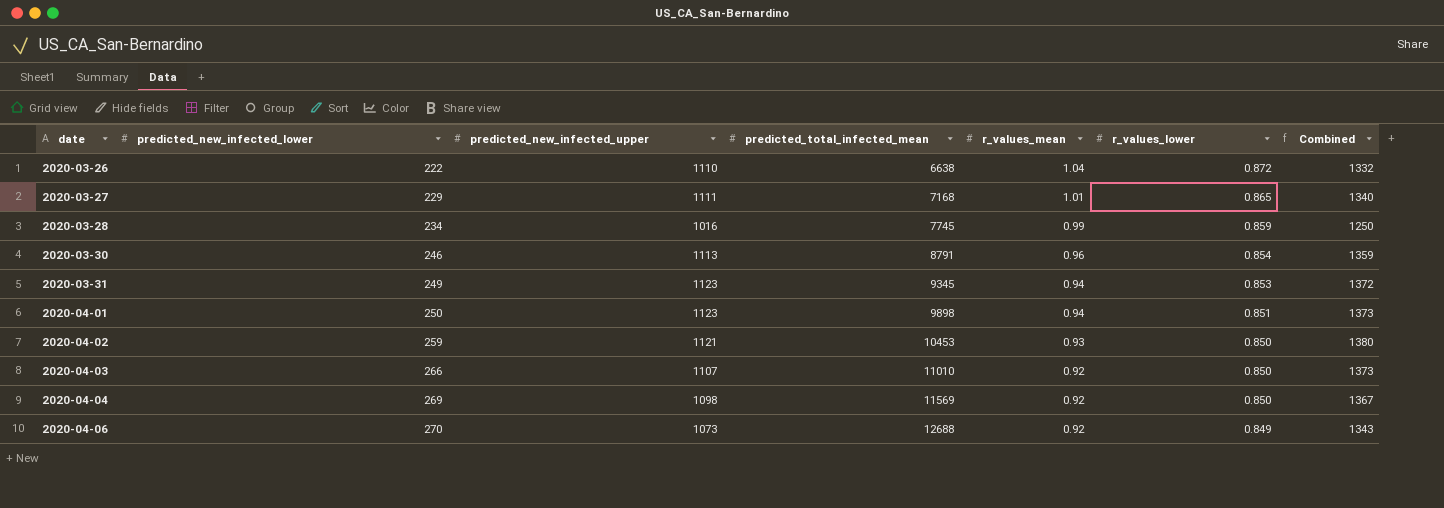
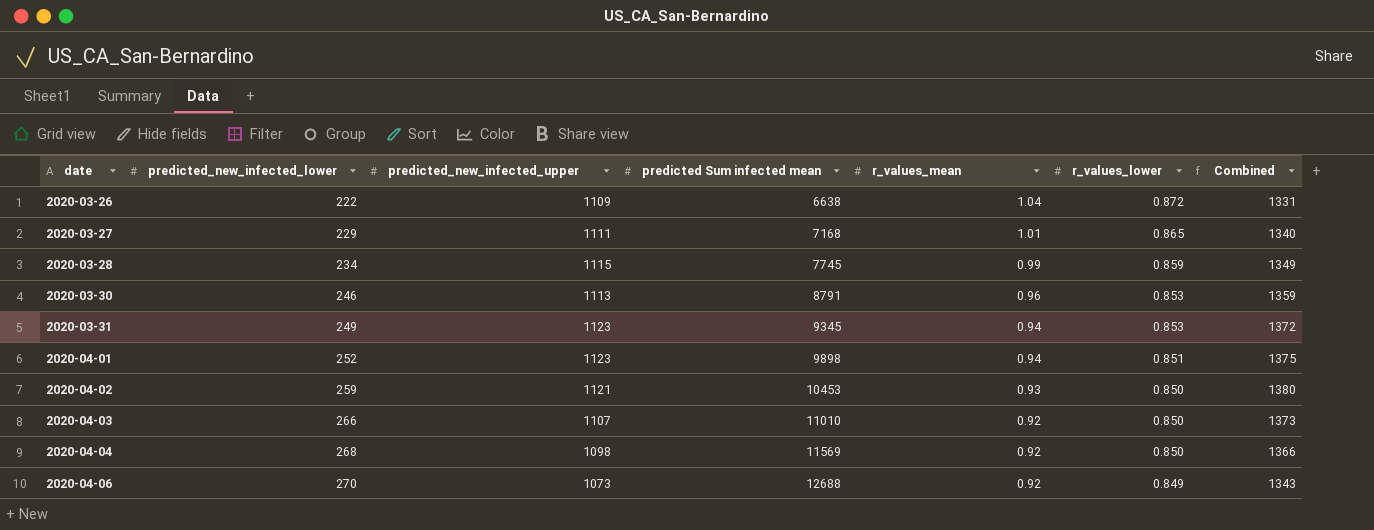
column name: predicted_total_infected_mean -> predicted Sum infected mean
2020-03-26 | predicted_new_infected_upper: 1110 -> 1109
2020-03-26 | Combined: 1332 -> 1331
2020-03-28 | predicted_new_infected_upper: 1016 -> 1115
2020-03-28 | Combined: 1250 -> 1349
2020-03-30 | r_values_lower: 0.854 -> 0.853
2020-04-01 | predicted_new_infected_lower: 250 -> 252
2020-04-01 | Combined: 1373 -> 1375
2020-04-04 | predicted_new_infected_lower: 269 -> 268
2020-04-04 | Combined: 1367 -> 1366

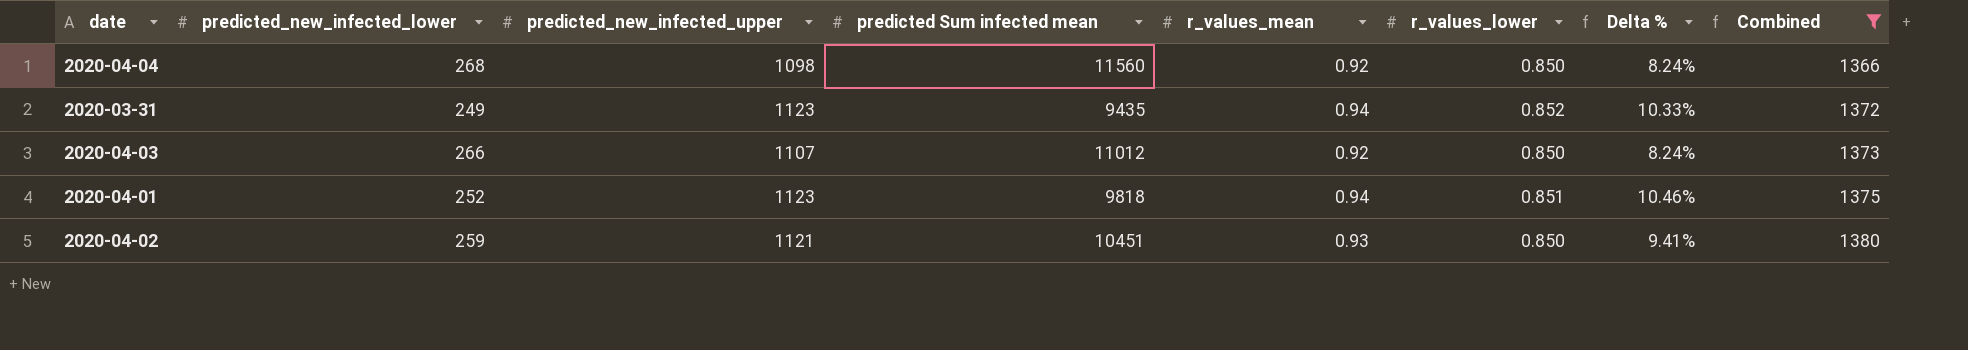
filter: none -> Combined >= 1366
row order: date ascending -> Combined ascending
column Delta % | formula: none -> ([r_values_mean] - [r_values_lower]) / [r_values_lower]
2020-04-04 | predicted Sum infected mean: 11569 -> 11560
2020-03-31 | predicted Sum infected mean: 9345 -> 9435
2020-03-31 | r_values_lower: 0.853 -> 0.852
2020-04-03 | predicted Sum infected mean: 11010 -> 11012
2020-04-01 | predicted Sum infected mean: 9898 -> 9818
2020-04-02 | predicted Sum infected mean: 10453 -> 10451

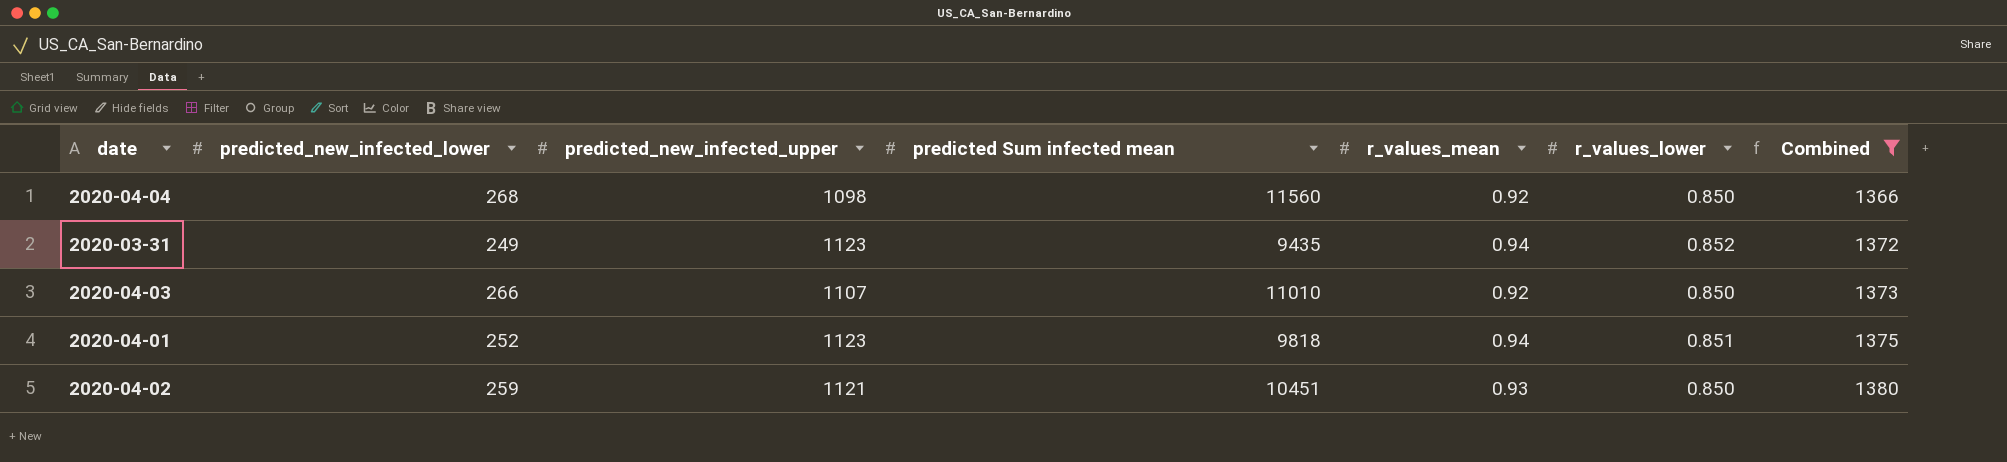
column Delta % | formula: ([r_values_mean] - [r_values_lower]) / [r_values_lower] -> none
2020-04-03 | predicted Sum infected mean: 11012 -> 11010

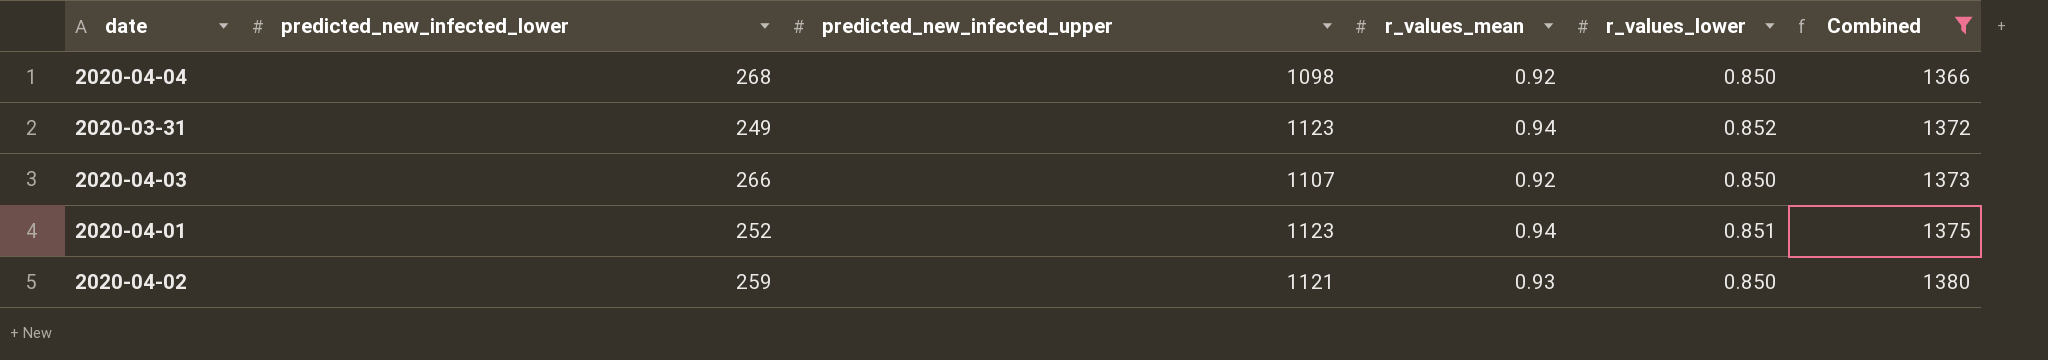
column predicted Sum infected mean | position: 4 -> none

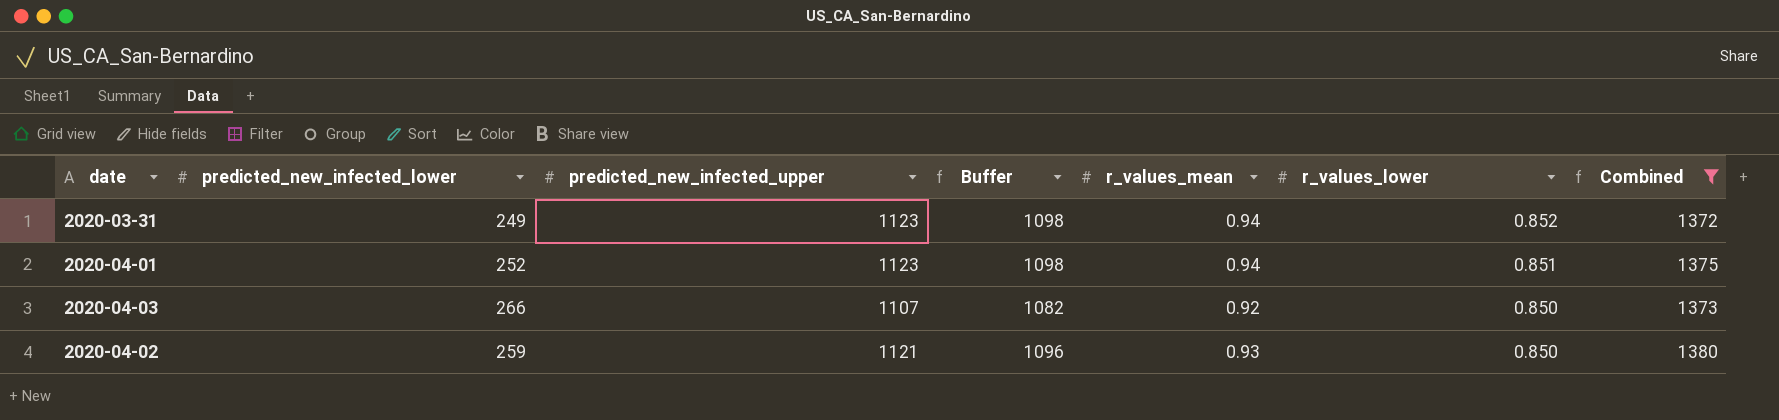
row order: Combined ascending -> r_values_lower descending
column Buffer | formula: none -> [predicted_new_infected_upper] - 25
row 2020-04-04: 268 | 1098 | 0.92 | 0.850 | 1366 -> none

